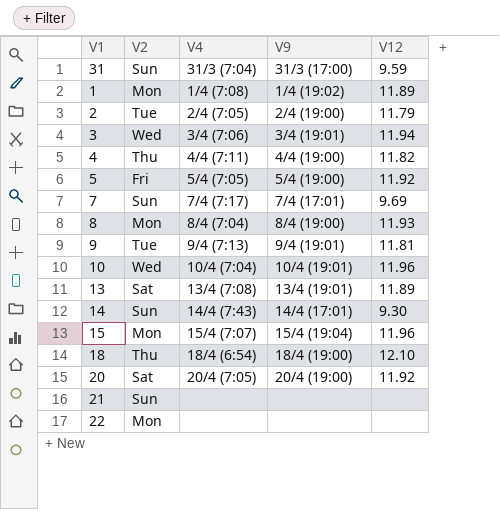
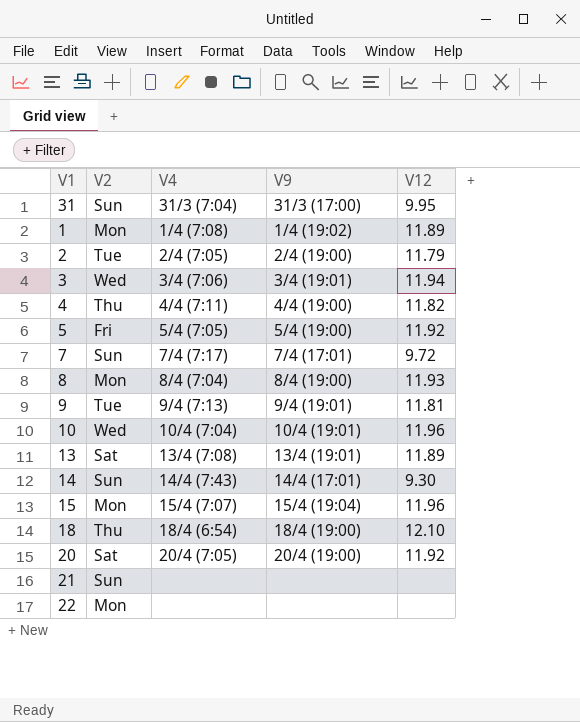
31 | V12: 9.59 -> 9.95
7 | V12: 9.69 -> 9.72

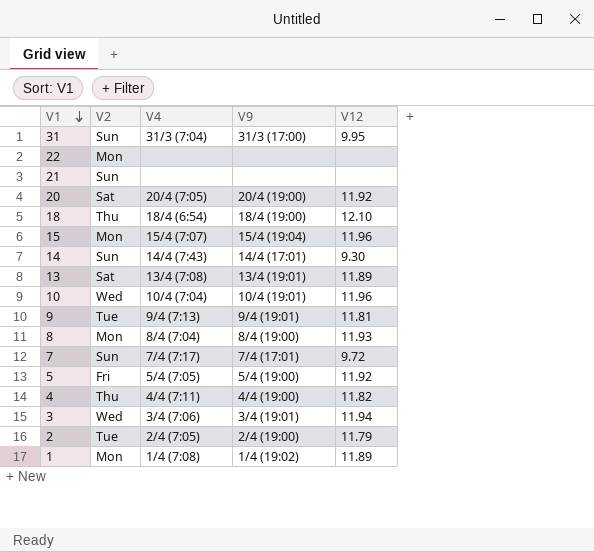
row order: none -> V1 descending

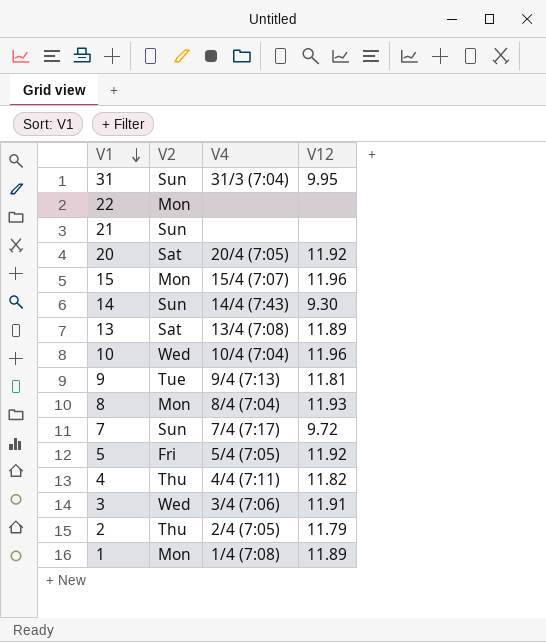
column V9 | position: 4 -> none
row 18: Thu | 18/4 (6:54) | 18/4 (19:00) | 12.10 -> none
3 | V12: 11.94 -> 11.91
2 | V2: Tue -> Thu

